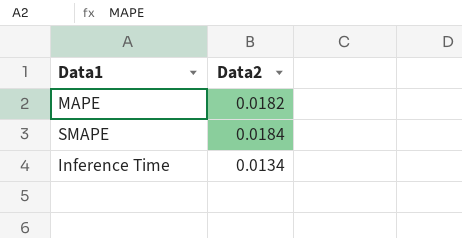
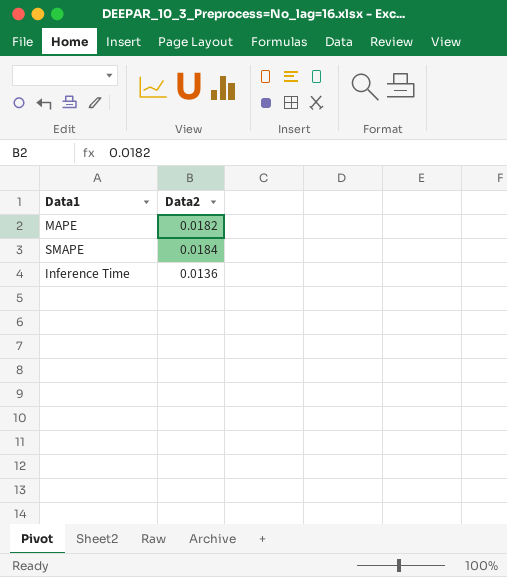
Inference Time | Data2: 0.0134 -> 0.0136

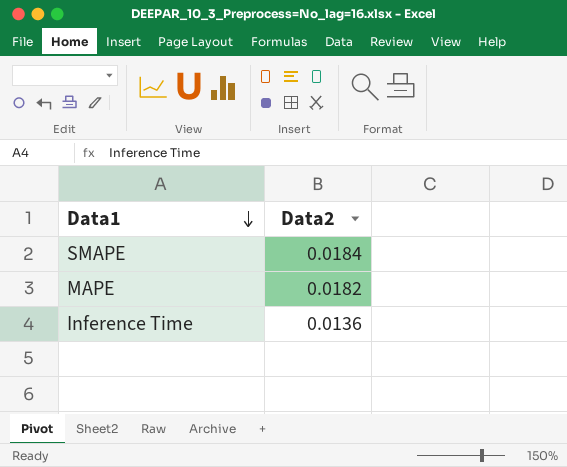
row order: none -> Data1 descending

